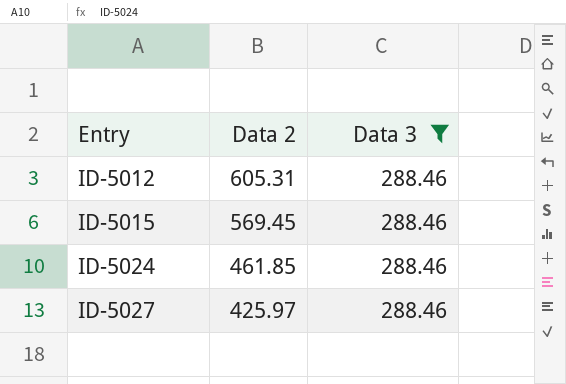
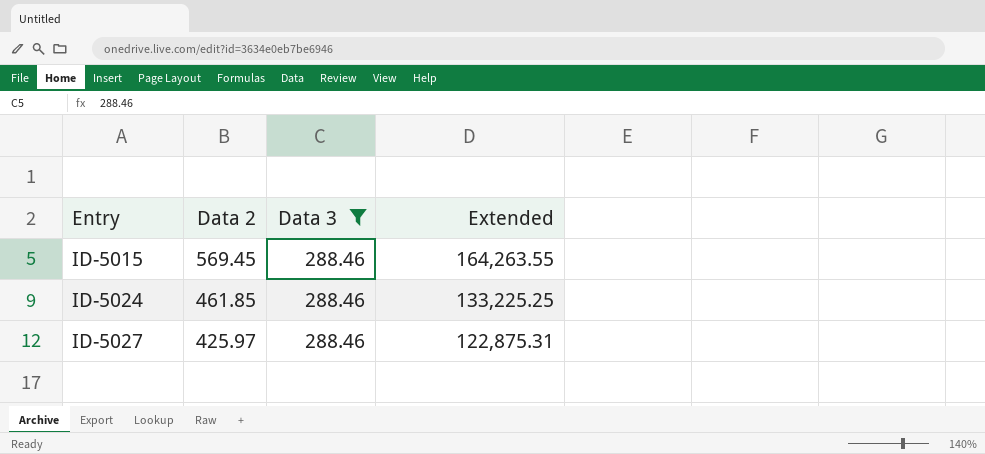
column Extended | formula: none -> [Data 2] * [Data 3]
row ID-5012: 605.31 | 288.46 -> none

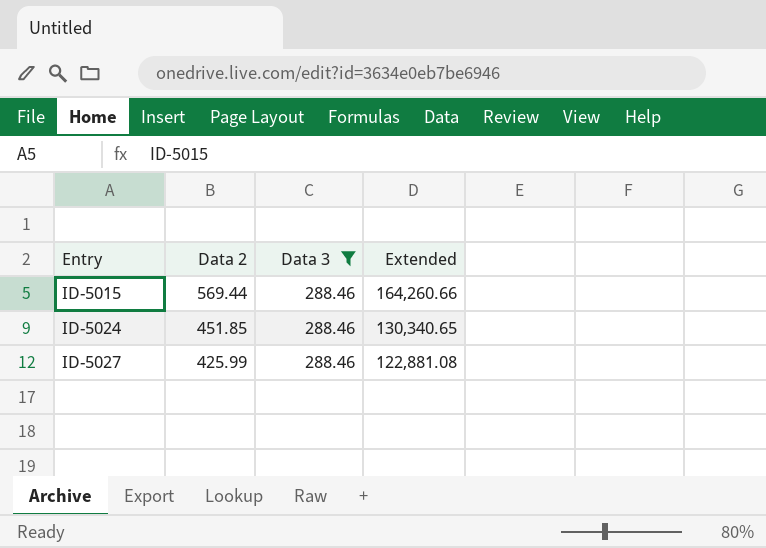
ID-5015 | Data 2: 569.45 -> 569.44
ID-5015 | Extended: 164,263.55 -> 164,260.66
ID-5024 | Data 2: 461.85 -> 451.85
ID-5024 | Extended: 133,225.25 -> 130,340.65
ID-5027 | Data 2: 425.97 -> 425.99
ID-5027 | Extended: 122,875.31 -> 122,881.08

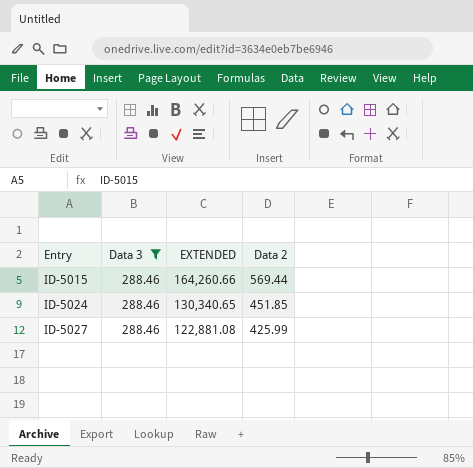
column name: Extended -> EXTENDED
column Data 2 | position: 2 -> 4

